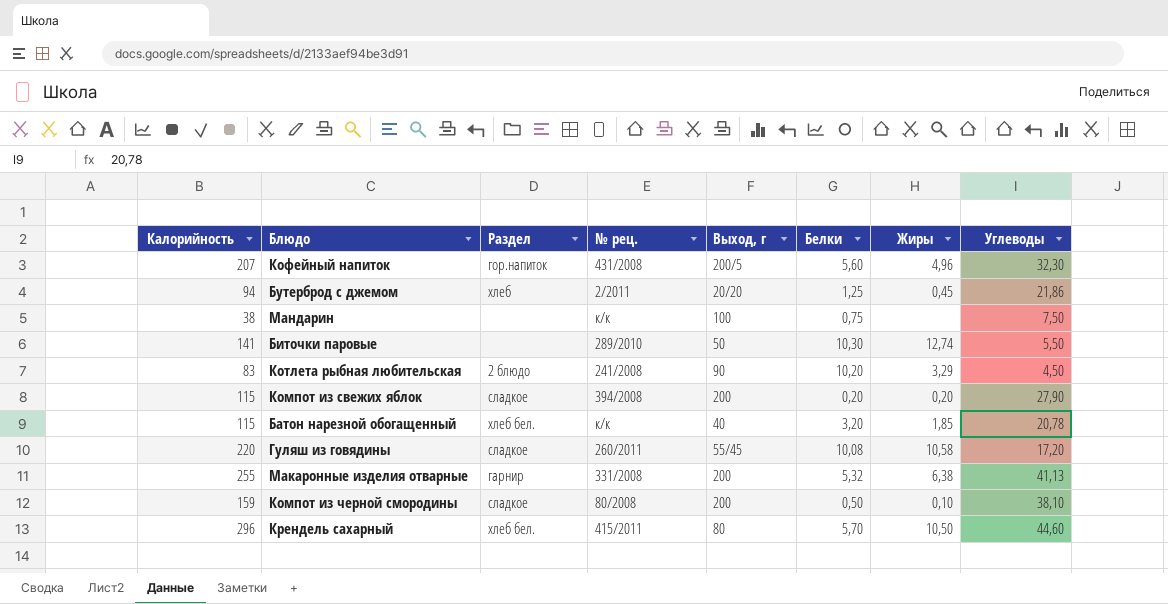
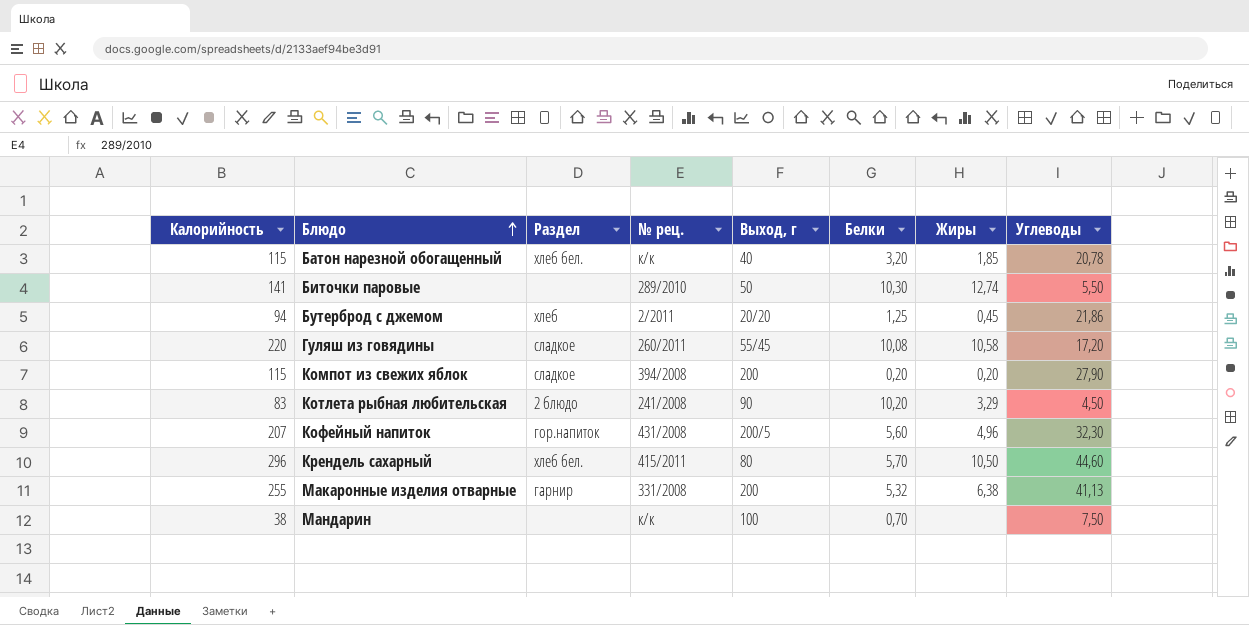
row order: none -> Блюдо ascending
row Компот из черной смородины: 159 | сладкое | 80/2008 | 200 | 0,50 | 0,10 | 38,10 -> none
Мандарин | Белки: 0,75 -> 0,70

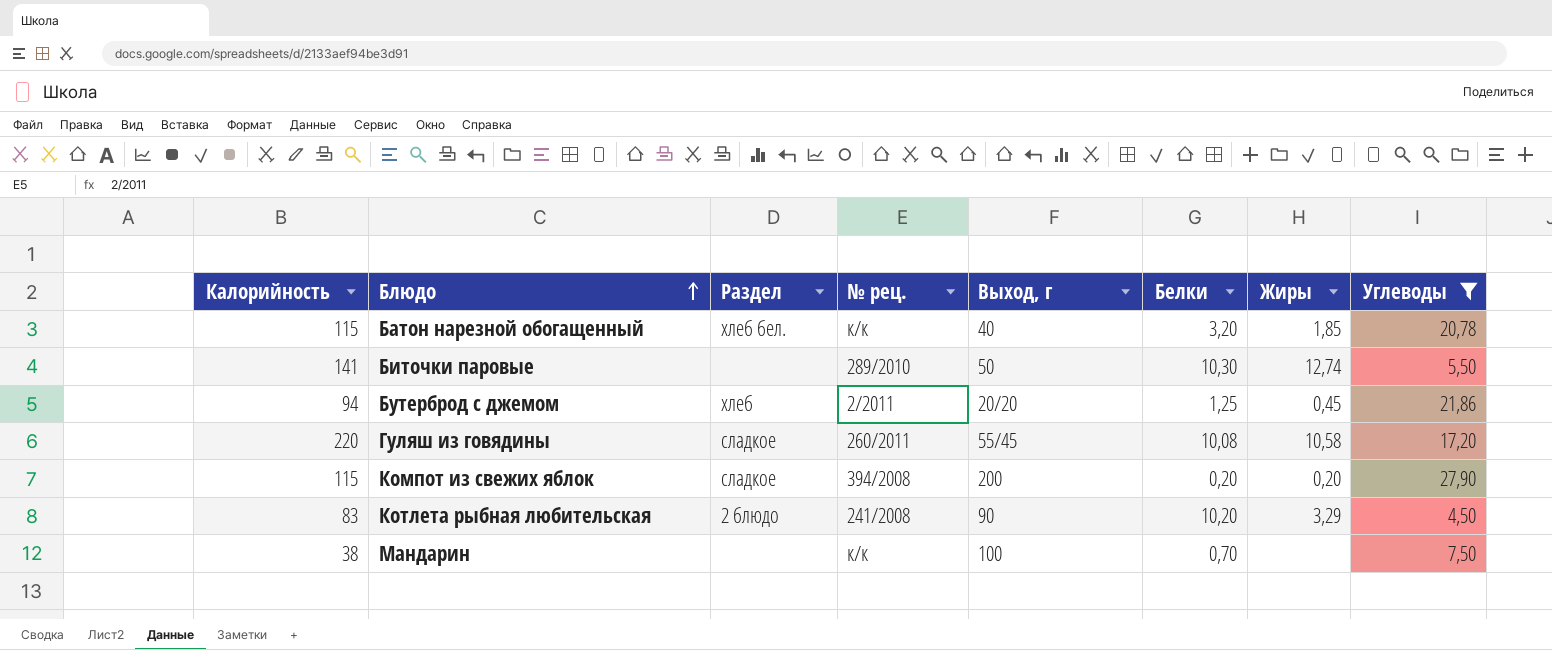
filter: none -> Углеводы <= 27,90

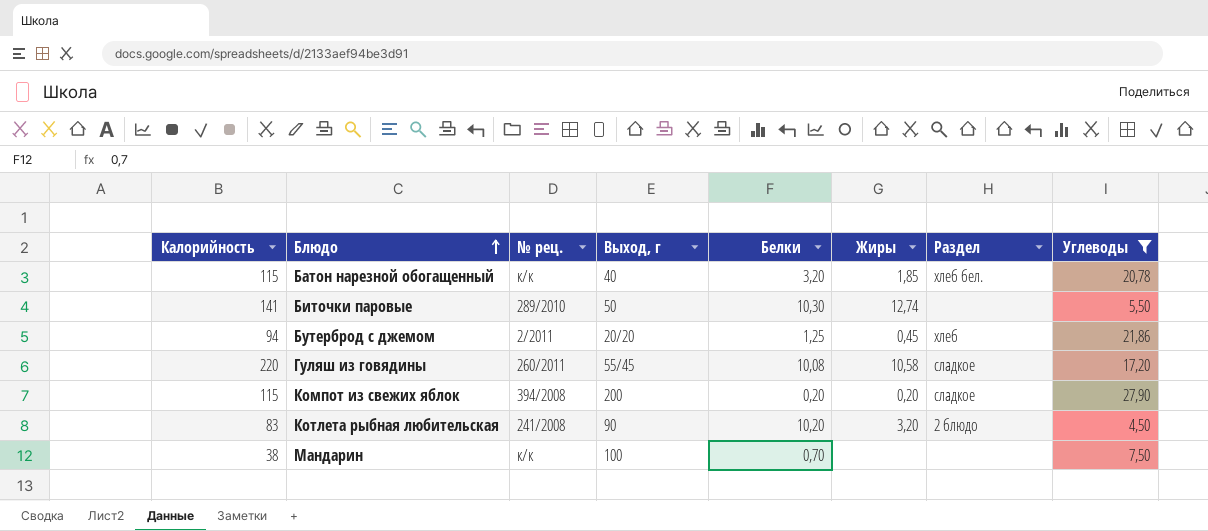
column Раздел | position: 3 -> 7
Котлета рыбная любительская | Жиры: 3,29 -> 3,20

